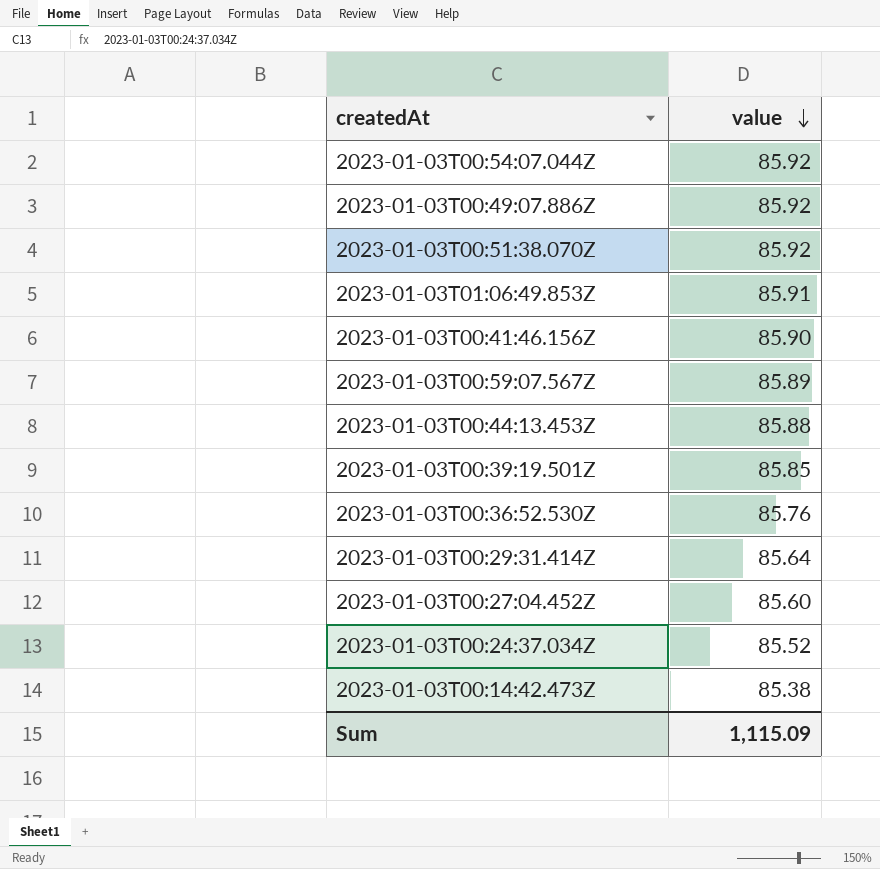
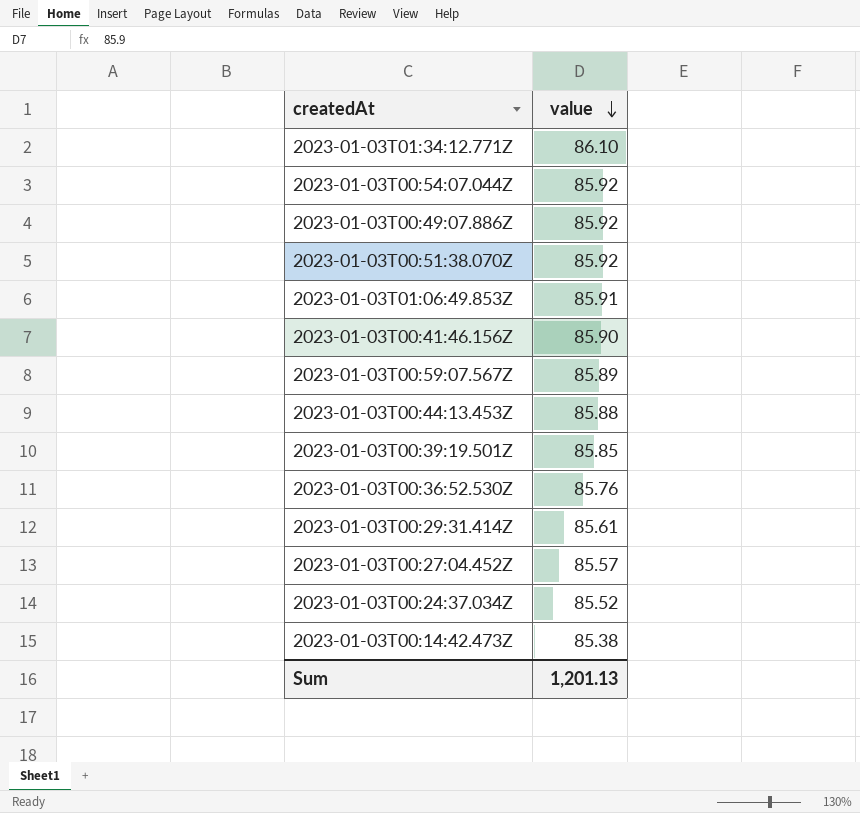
row 2023-01-03T01:34:12.771Z: none -> 86.10
2023-01-03T00:29:31.414Z | value: 85.64 -> 85.61
2023-01-03T00:27:04.452Z | value: 85.60 -> 85.57
Sum | value: 1,115.09 -> 1,201.13

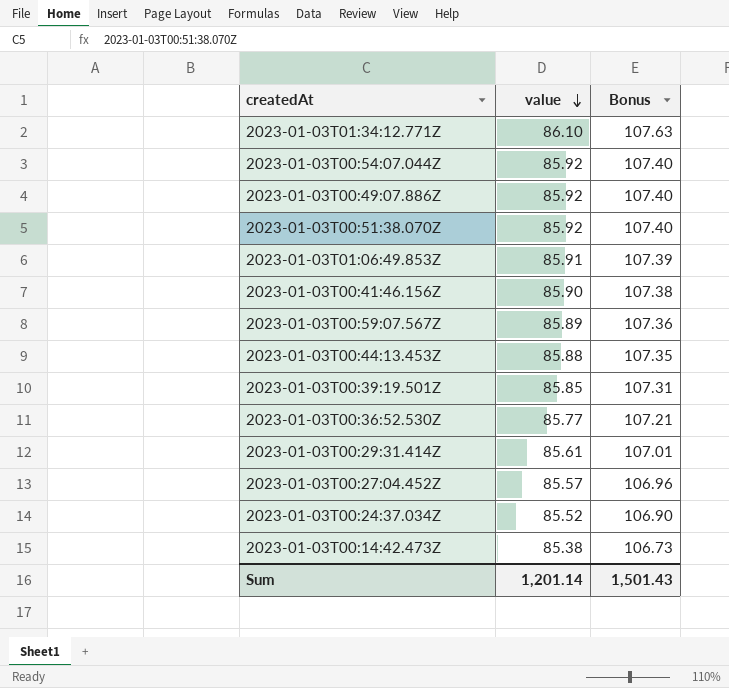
column Bonus | formula: none -> [value] * 1.25
2023-01-03T00:36:52.530Z | value: 85.76 -> 85.77
Sum | value: 1,201.13 -> 1,201.14

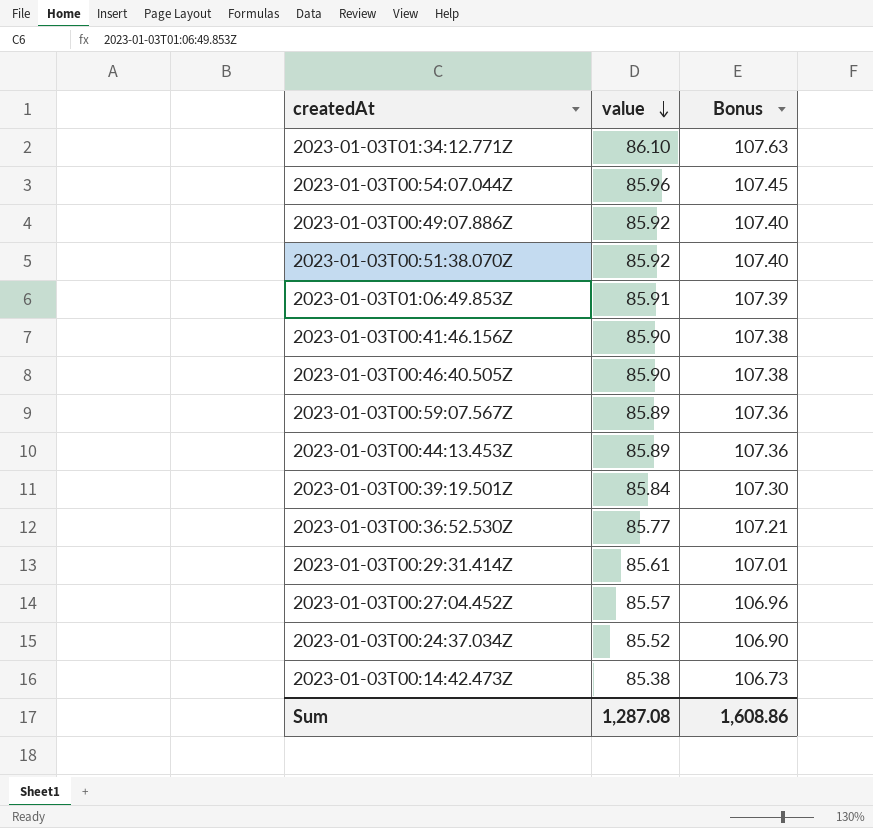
2023-01-03T00:54:07.044Z | value: 85.92 -> 85.96
2023-01-03T00:54:07.044Z | Bonus: 107.40 -> 107.45
row 2023-01-03T00:46:40.505Z: none -> 85.90 | 107.38
2023-01-03T00:44:13.453Z | value: 85.88 -> 85.89
2023-01-03T00:44:13.453Z | Bonus: 107.35 -> 107.36
2023-01-03T00:39:19.501Z | value: 85.85 -> 85.84
2023-01-03T00:39:19.501Z | Bonus: 107.31 -> 107.30
Sum | value: 1,201.14 -> 1,287.08
Sum | Bonus: 1,501.43 -> 1,608.86

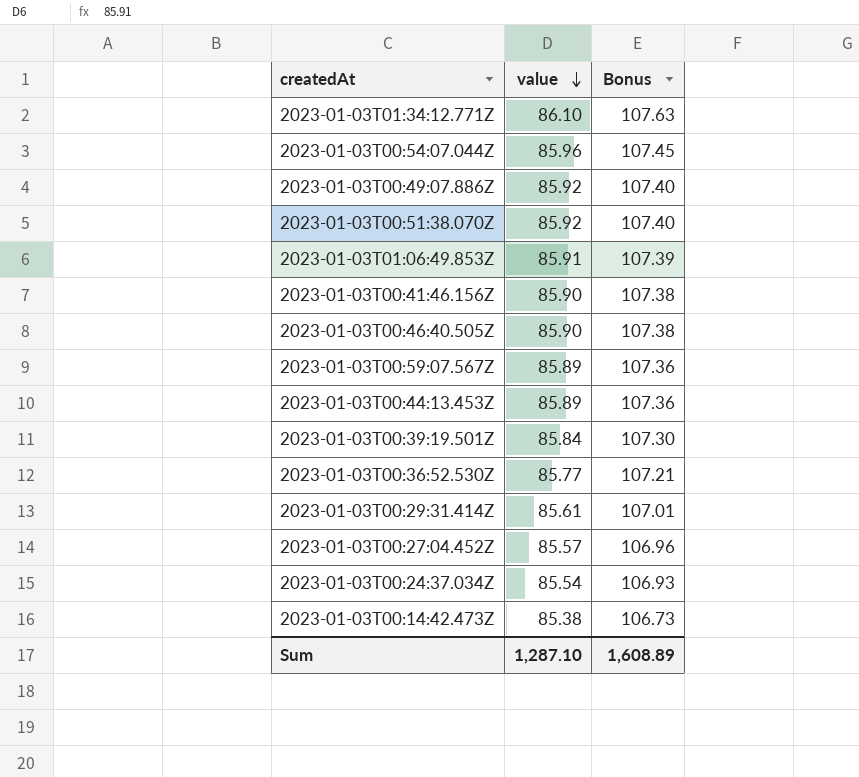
2023-01-03T00:24:37.034Z | value: 85.52 -> 85.54
2023-01-03T00:24:37.034Z | Bonus: 106.90 -> 106.93
Sum | value: 1,287.08 -> 1,287.10
Sum | Bonus: 1,608.86 -> 1,608.89

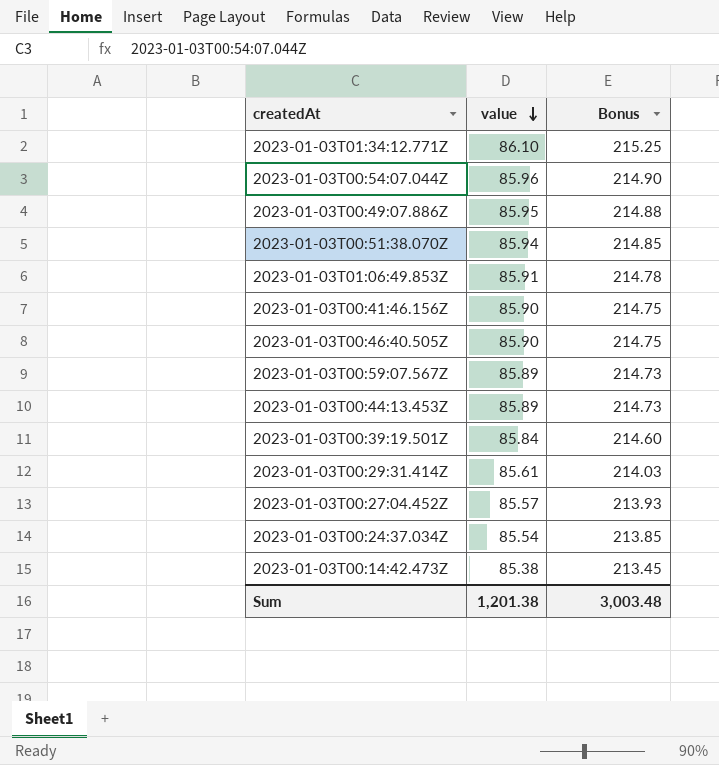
column Bonus | formula: [value] * 1.25 -> [value] * 2.5
row 2023-01-03T00:36:52.530Z: 85.77 | 107.21 -> none
2023-01-03T00:49:07.886Z | value: 85.92 -> 85.95
2023-01-03T00:51:38.070Z | value: 85.92 -> 85.94
Sum | value: 1,287.10 -> 1,201.38
Sum | Bonus: 1,608.89 -> 3,003.48

